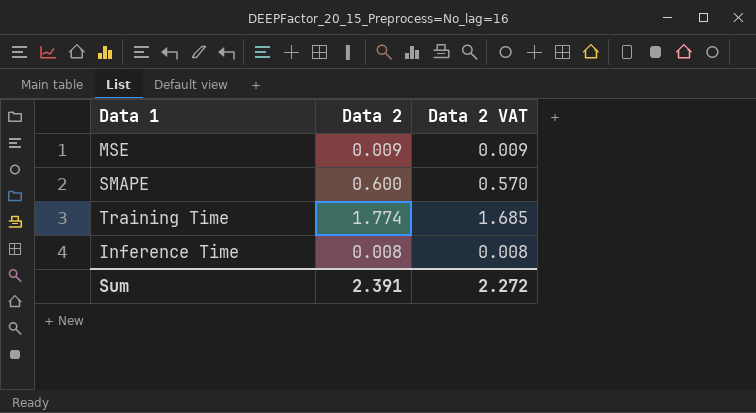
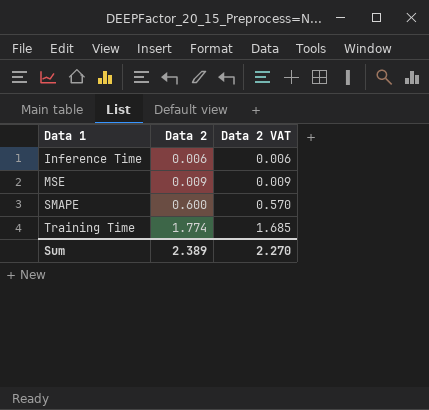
row order: none -> Data 1 ascending
Inference Time | Data 2: 0.008 -> 0.006
Inference Time | Data 2 VAT: 0.008 -> 0.006
Sum | Data 2: 2.391 -> 2.389
Sum | Data 2 VAT: 2.272 -> 2.270

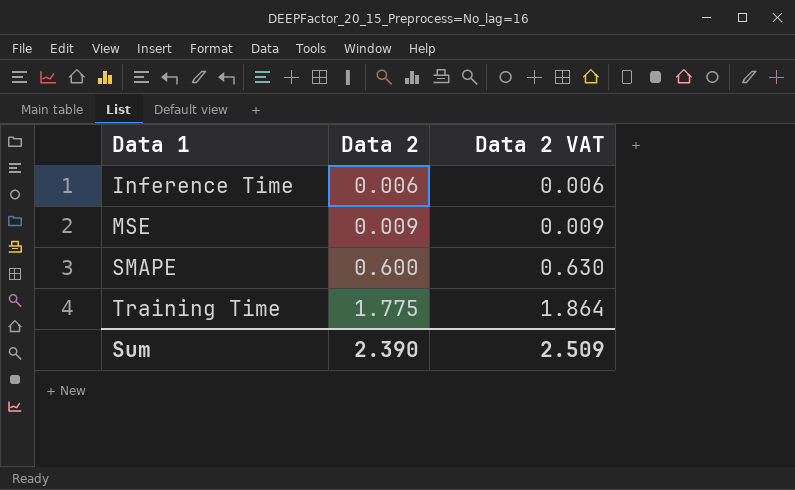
column Data 2 VAT | formula: [Data 2] * 0.95 -> [Data 2] * 1.05
Training Time | Data 2: 1.774 -> 1.775
Sum | Data 2: 2.389 -> 2.390
Sum | Data 2 VAT: 2.270 -> 2.509

